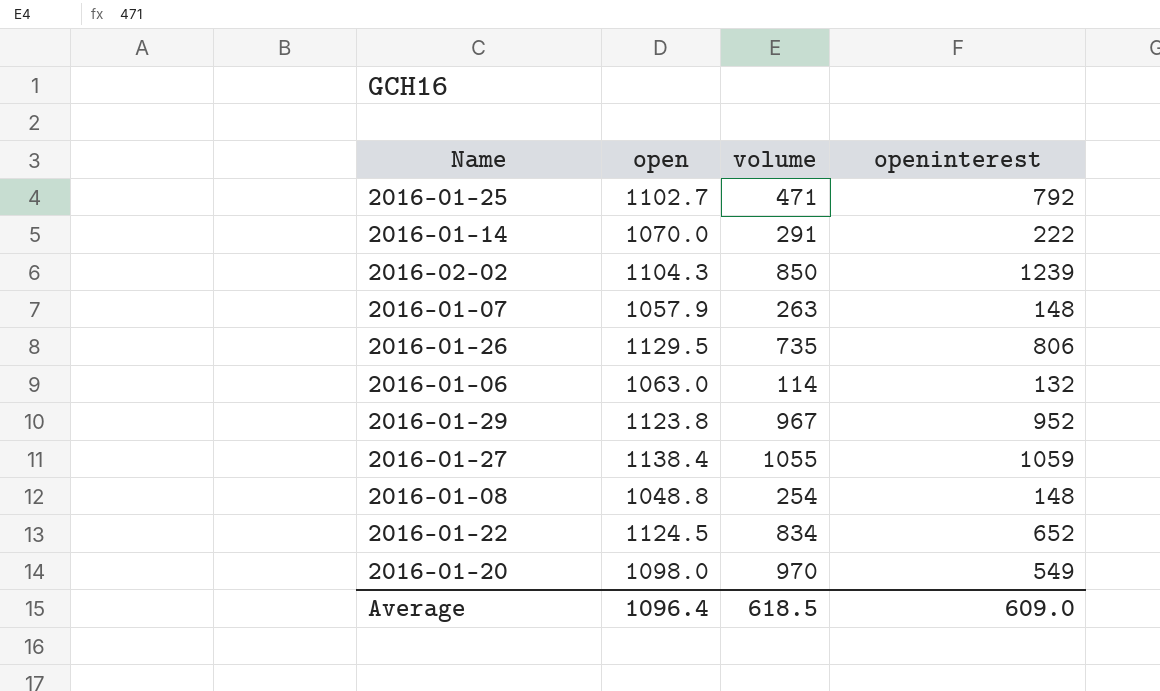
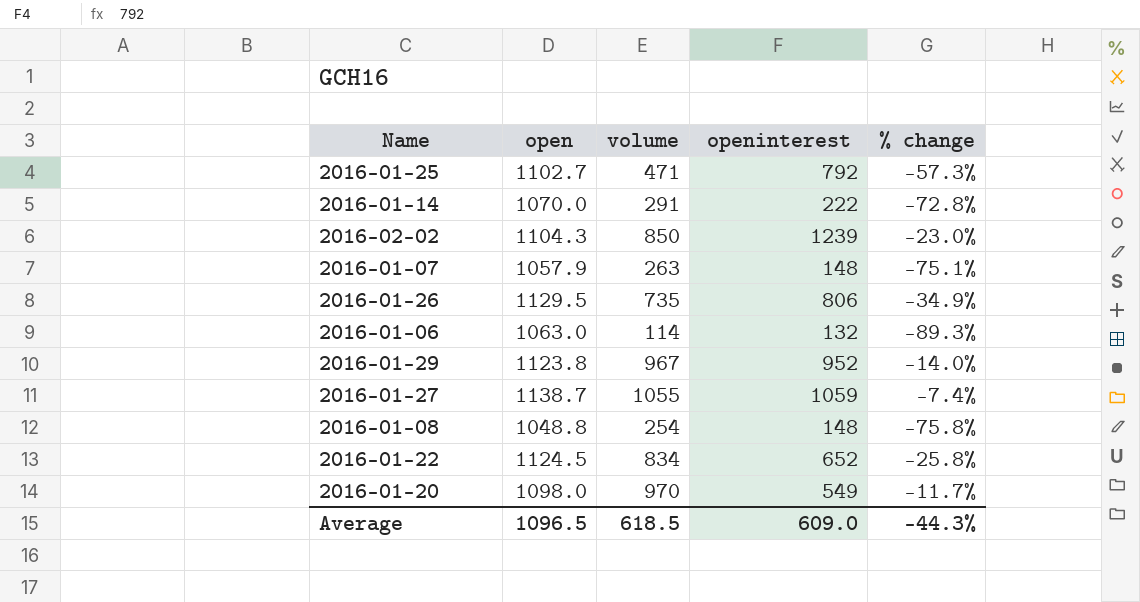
column % change | formula: none -> ([volume] - [open]) / [open]
2016-01-27 | open: 1138.4 -> 1138.7
Average | open: 1096.4 -> 1096.5

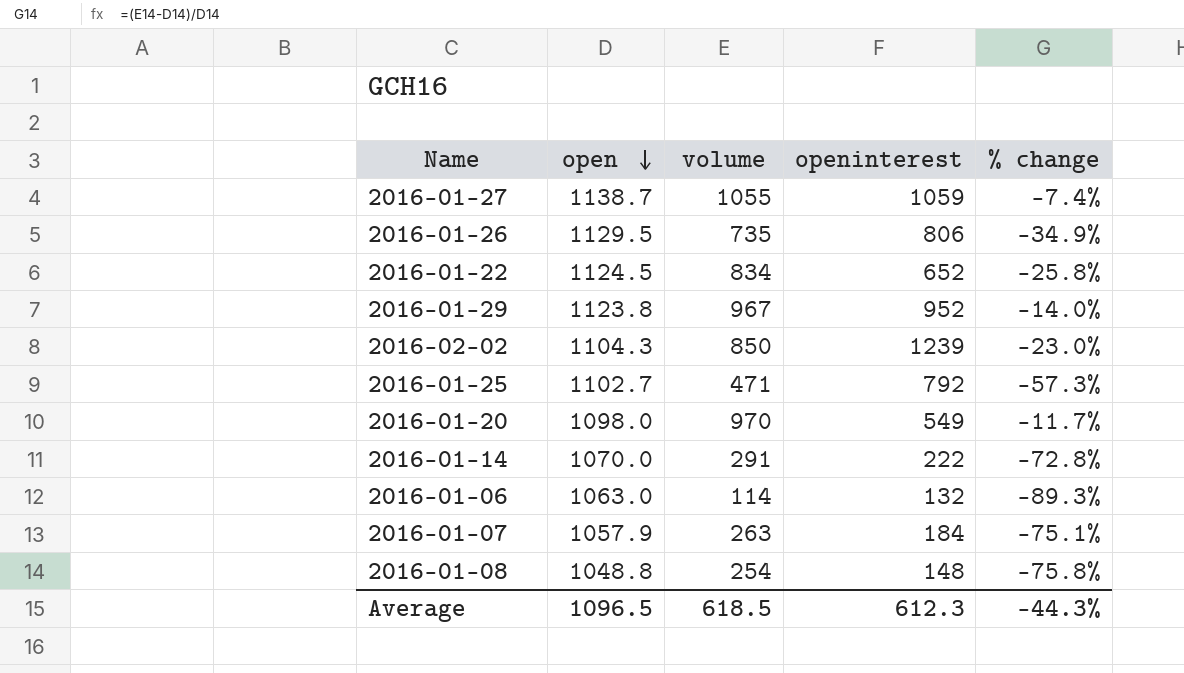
row order: none -> open descending
2016-01-07 | openinterest: 148 -> 184
Average | openinterest: 609.0 -> 612.3

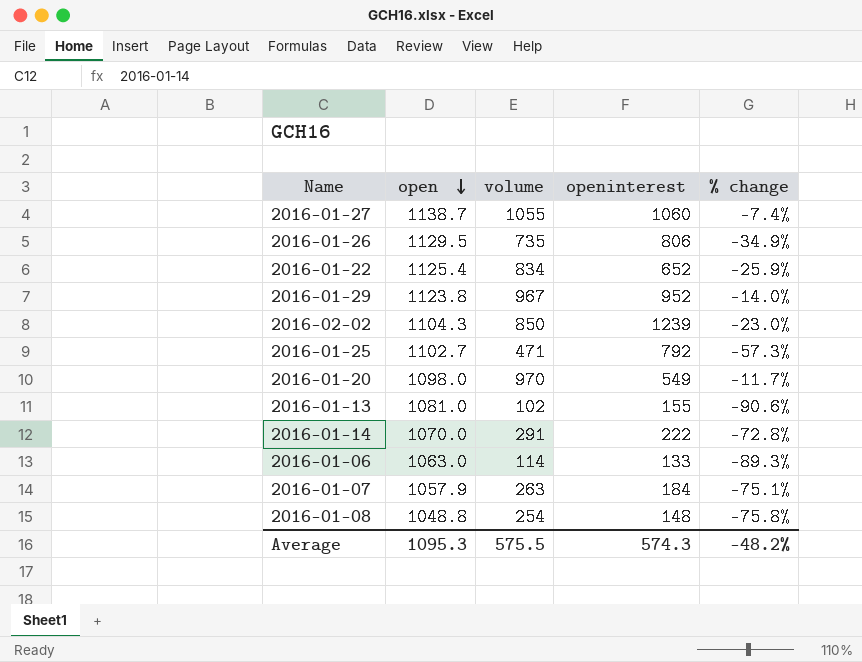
2016-01-27 | openinterest: 1059 -> 1060
2016-01-22 | open: 1124.5 -> 1125.4
2016-01-22 | % change: -25.8% -> -25.9%
row 2016-01-13: none -> 1081.0 | 102 | 155 | -90.6%
2016-01-06 | openinterest: 132 -> 133
Average | open: 1096.5 -> 1095.3
Average | volume: 618.5 -> 575.5
Average | openinterest: 612.3 -> 574.3
Average | % change: -44.3% -> -48.2%

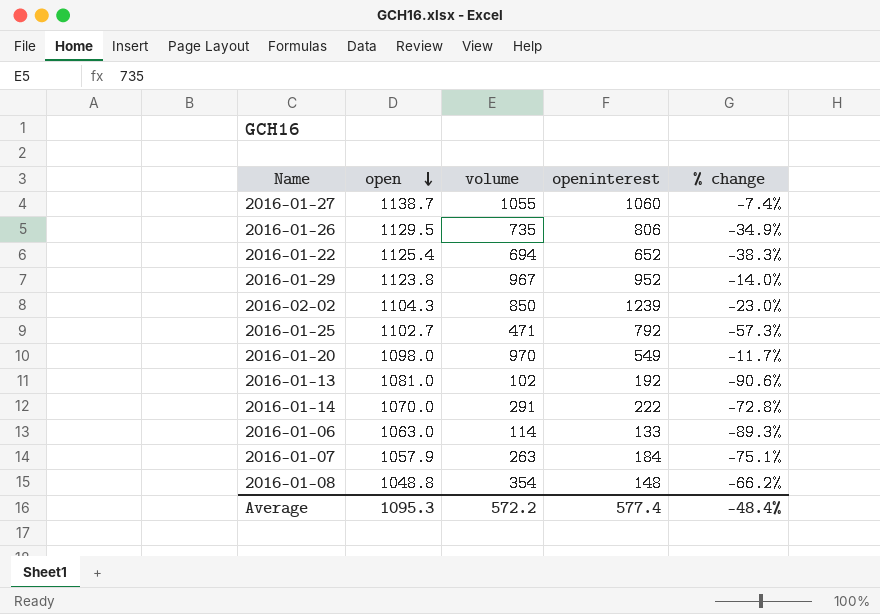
2016-01-22 | volume: 834 -> 694
2016-01-22 | % change: -25.9% -> -38.3%
2016-01-13 | openinterest: 155 -> 192
2016-01-08 | volume: 254 -> 354
2016-01-08 | % change: -75.8% -> -66.2%
Average | volume: 575.5 -> 572.2
Average | openinterest: 574.3 -> 577.4
Average | % change: -48.2% -> -48.4%

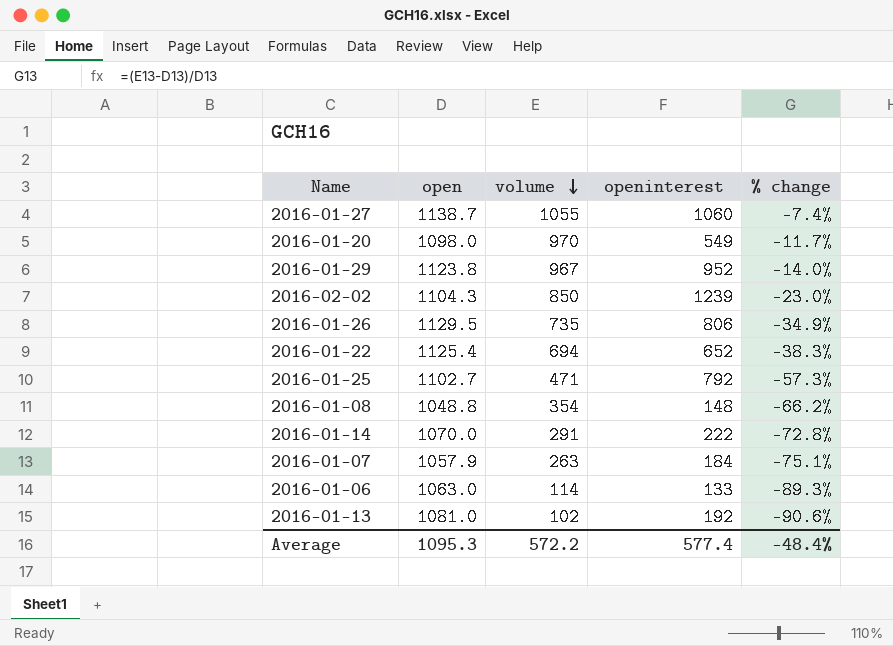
row order: open descending -> volume descending

